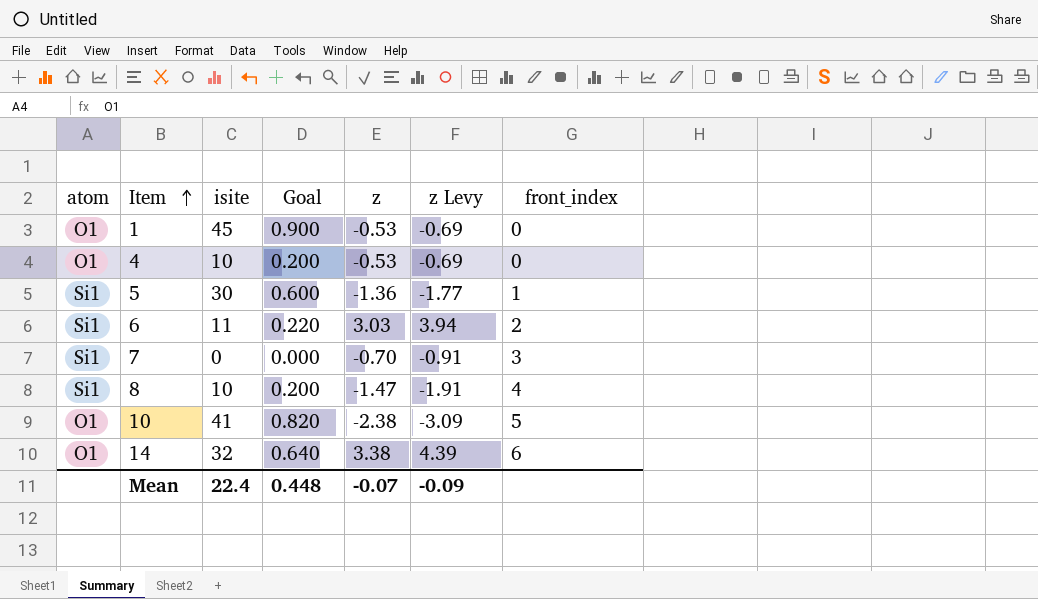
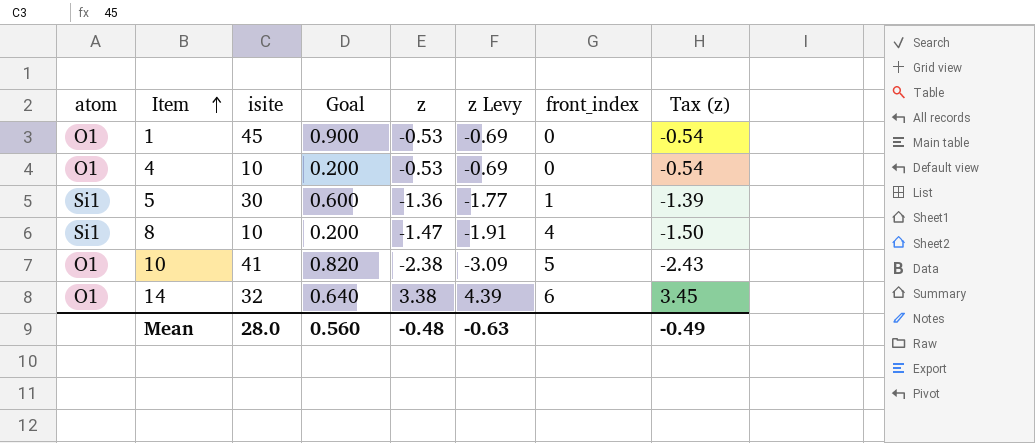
column Tax (z) | formula: none -> [z] * 1.02
row 6: Si1 | 11 | 0.220 | 3.03 | 3.94 | 2 -> none
row 7: Si1 | 0 | 0.000 | -0.70 | -0.91 | 3 -> none
Mean | isite: 22.4 -> 28.0
Mean | Goal: 0.448 -> 0.560
Mean | z: -0.07 -> -0.48
Mean | z Levy: -0.09 -> -0.63

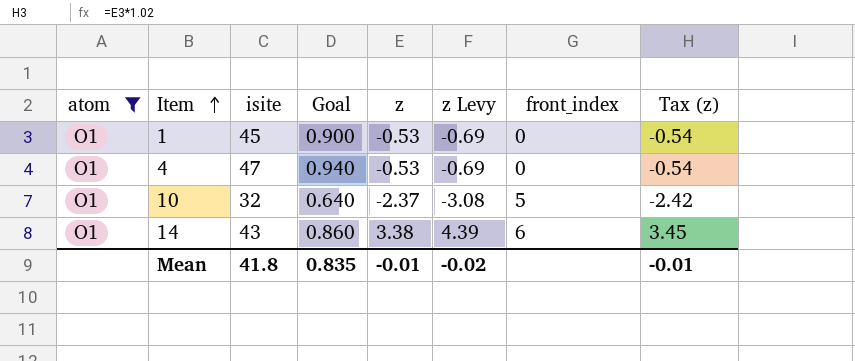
filter: none -> atom = O1
4 | isite: 10 -> 47
4 | Goal: 0.200 -> 0.940
10 | isite: 41 -> 32
10 | Goal: 0.820 -> 0.640
10 | z: -2.38 -> -2.37
10 | z Levy: -3.09 -> -3.08
10 | Tax (z): -2.43 -> -2.42
14 | isite: 32 -> 43
14 | Goal: 0.640 -> 0.860
Mean | isite: 28.0 -> 41.8
Mean | Goal: 0.560 -> 0.835
Mean | z: -0.48 -> -0.01
Mean | z Levy: -0.63 -> -0.02
Mean | Tax (z): -0.49 -> -0.01

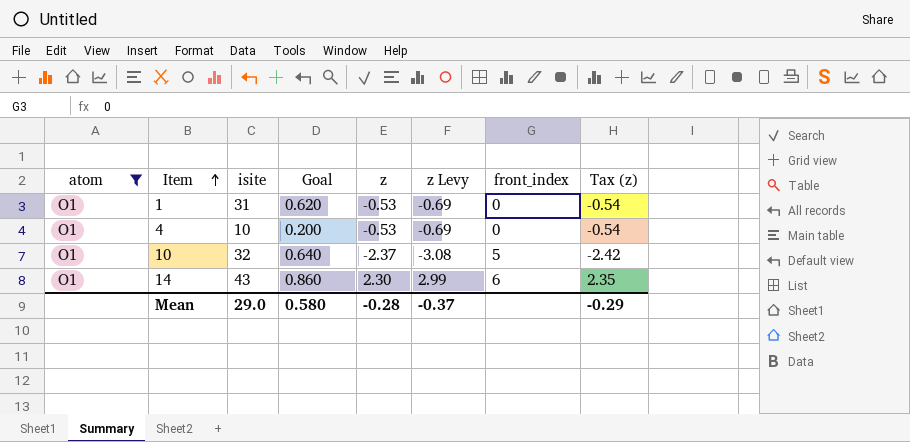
1 | isite: 45 -> 31
1 | Goal: 0.900 -> 0.620
4 | isite: 47 -> 10
4 | Goal: 0.940 -> 0.200
14 | z: 3.38 -> 2.30
14 | z Levy: 4.39 -> 2.99
14 | Tax (z): 3.45 -> 2.35
Mean | isite: 41.8 -> 29.0
Mean | Goal: 0.835 -> 0.580
Mean | z: -0.01 -> -0.28
Mean | z Levy: -0.02 -> -0.37
Mean | Tax (z): -0.01 -> -0.29

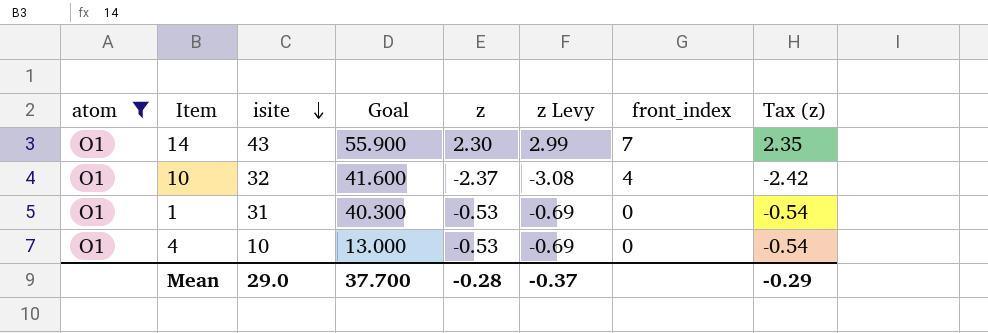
row order: Item ascending -> isite descending
column Goal | formula: [isite] * 0.02 -> [isite] * 1.3
14 | front_index: 6 -> 7
10 | front_index: 5 -> 4
Mean | Goal: 0.580 -> 37.700

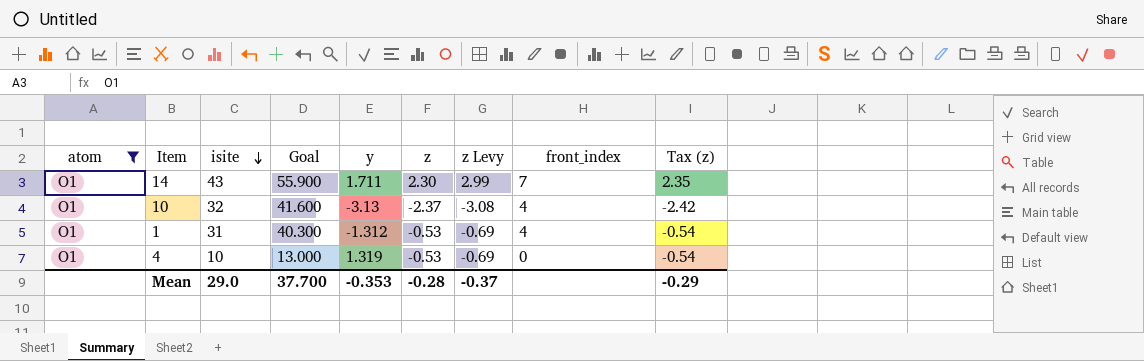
column y | position: none -> 5
1 | front_index: 0 -> 4

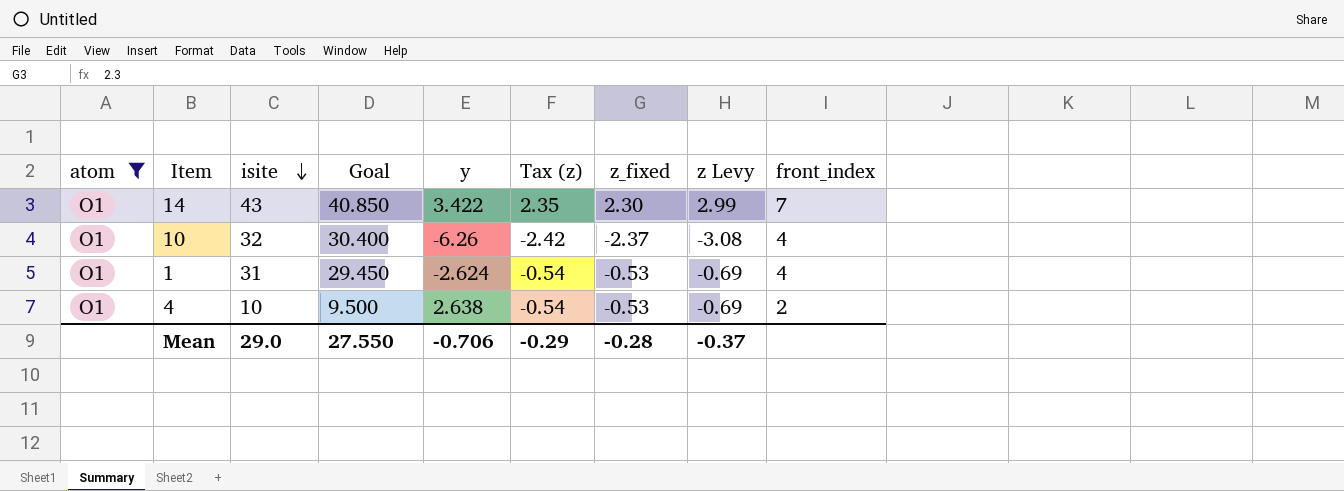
column Goal | formula: [isite] * 1.3 -> [isite] * 0.95
column Tax (z) | position: 9 -> 6
column name: z -> z_fixed
14 | y: 1.711 -> 3.422
10 | y: -3.13 -> -6.26
1 | y: -1.312 -> -2.624
4 | y: 1.319 -> 2.638
4 | front_index: 0 -> 2
Mean | Goal: 37.700 -> 27.550
Mean | y: -0.353 -> -0.706

